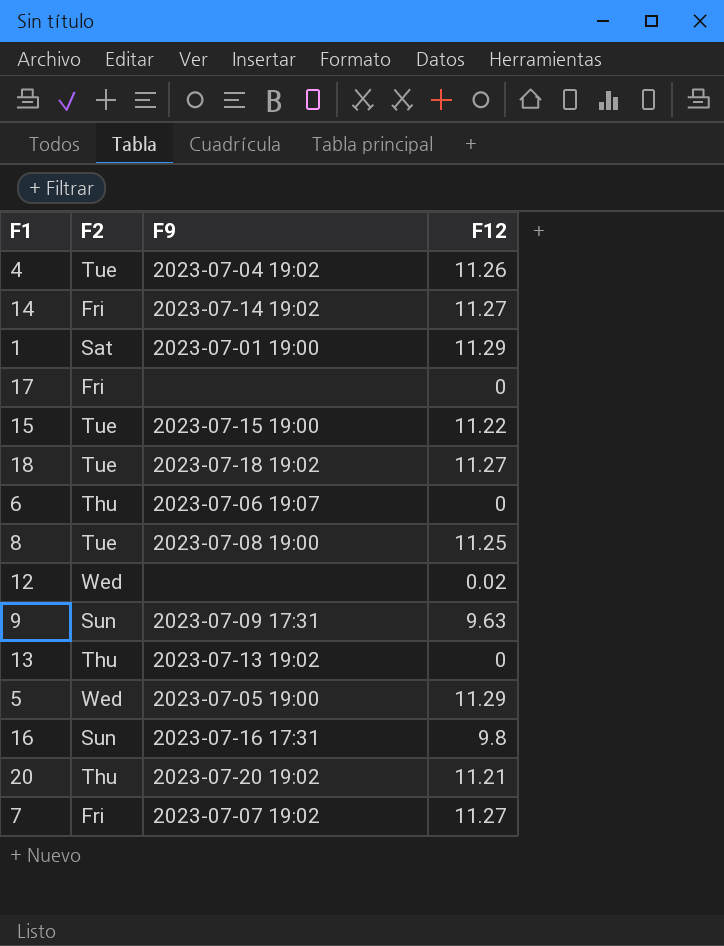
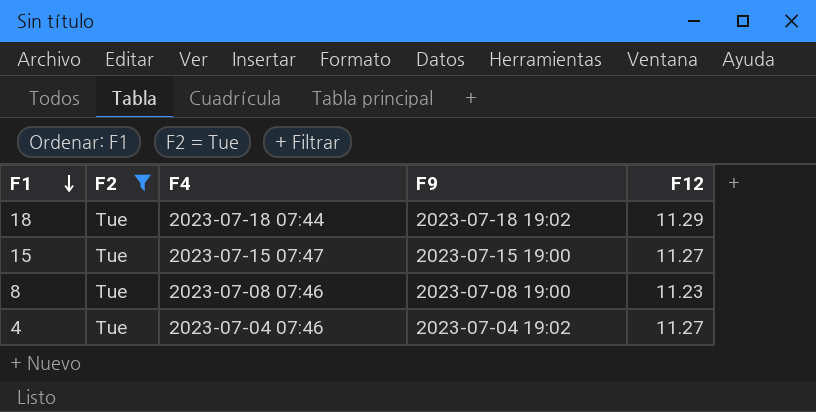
filter: none -> F2 = Tue
row order: none -> F1 descending
column F4 | position: none -> 3
18 | F12: 11.27 -> 11.29
15 | F12: 11.22 -> 11.27
8 | F12: 11.25 -> 11.23
4 | F12: 11.26 -> 11.27

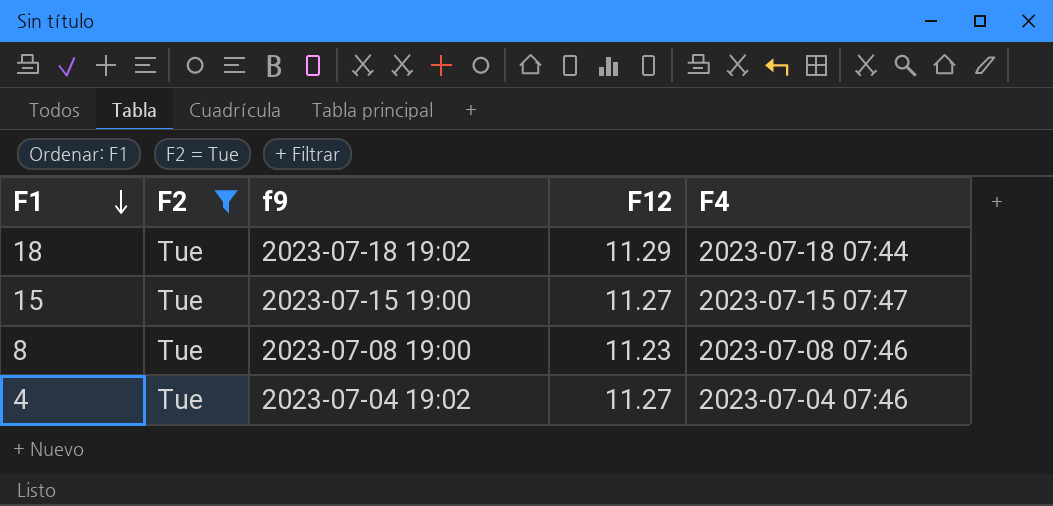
column name: F9 -> f9
column F4 | position: 3 -> 5

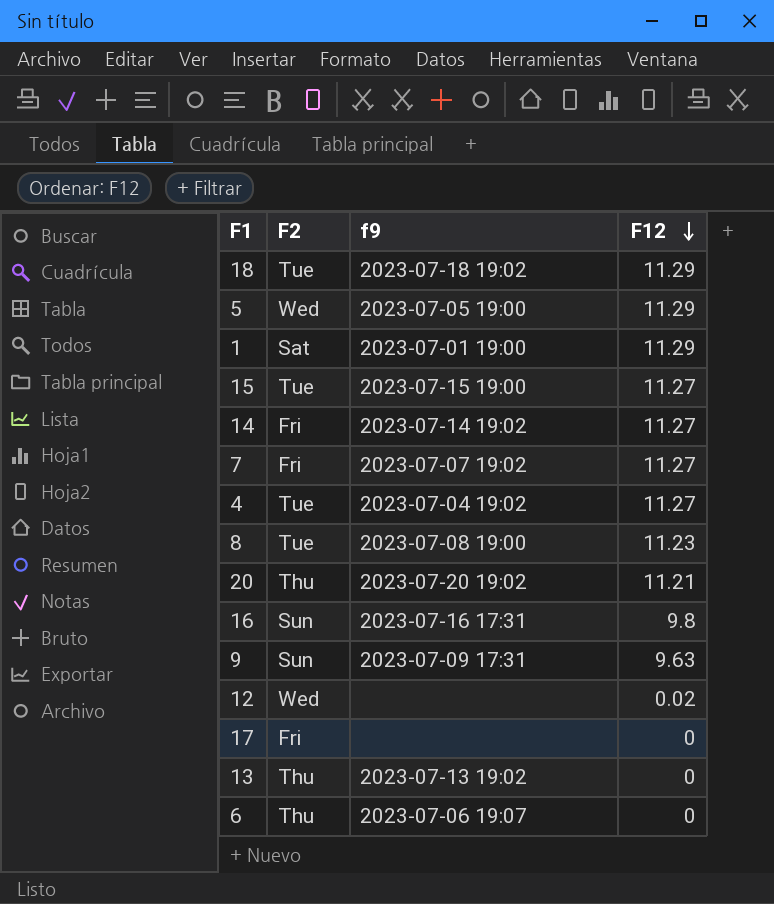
filter: F2 = Tue -> none
row order: F1 descending -> F12 descending
column F4 | position: 5 -> none

